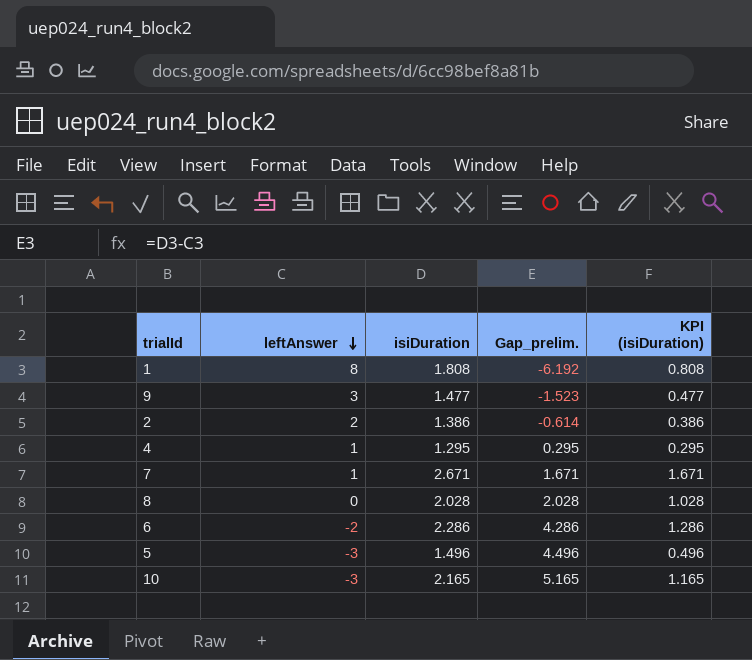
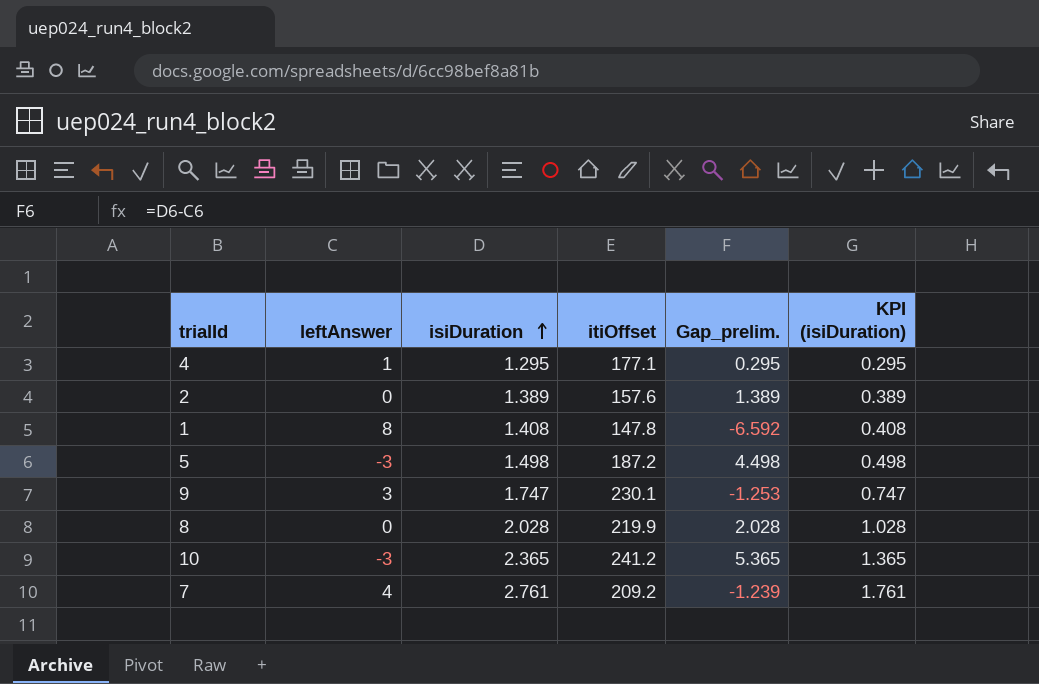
row order: leftAnswer descending -> isiDuration ascending
column itiOffset | position: none -> 4
row 6: -2 | 2.286 | 4.286 | 1.286 -> none
2 | leftAnswer: 2 -> 0
2 | isiDuration: 1.386 -> 1.389
2 | Gap_prelim.: -0.614 -> 1.389
2 | KPI (isiDuration): 0.386 -> 0.389
1 | isiDuration: 1.808 -> 1.408
1 | Gap_prelim.: -6.192 -> -6.592
1 | KPI (isiDuration): 0.808 -> 0.408
5 | isiDuration: 1.496 -> 1.498
5 | Gap_prelim.: 4.496 -> 4.498
5 | KPI (isiDuration): 0.496 -> 0.498
9 | isiDuration: 1.477 -> 1.747
9 | Gap_prelim.: -1.523 -> -1.253
9 | KPI (isiDuration): 0.477 -> 0.747
10 | isiDuration: 2.165 -> 2.365
10 | Gap_prelim.: 5.165 -> 5.365
10 | KPI (isiDuration): 1.165 -> 1.365
7 | leftAnswer: 1 -> 4
7 | isiDuration: 2.671 -> 2.761
7 | Gap_prelim.: 1.671 -> -1.239
7 | KPI (isiDuration): 1.671 -> 1.761

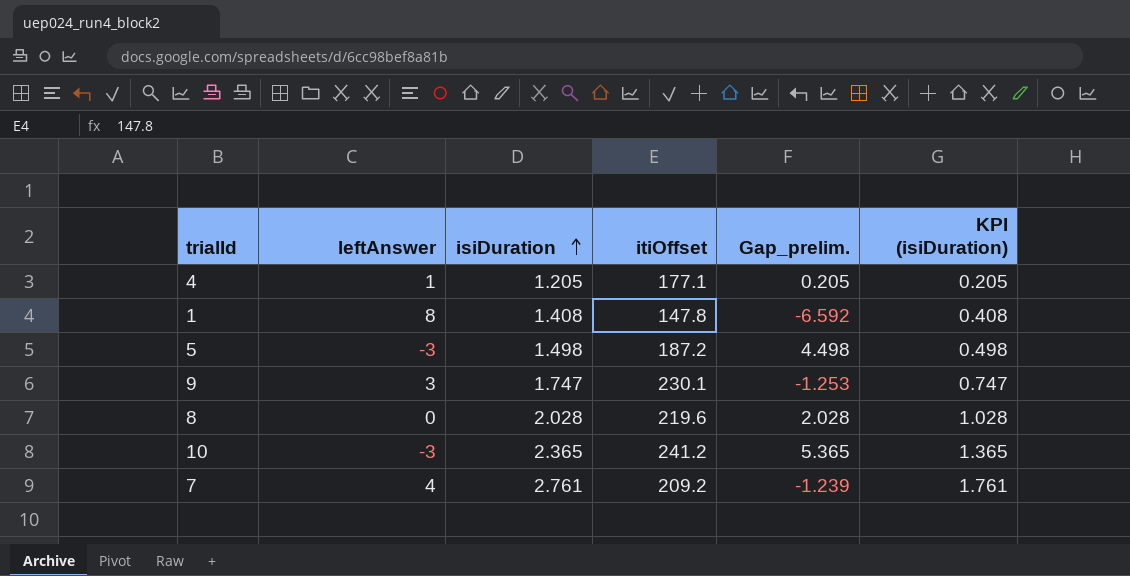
row 2: 0 | 1.389 | 157.6 | 1.389 | 0.389 -> none
4 | isiDuration: 1.295 -> 1.205
4 | Gap_prelim.: 0.295 -> 0.205
4 | KPI (isiDuration): 0.295 -> 0.205
8 | itiOffset: 219.9 -> 219.6

